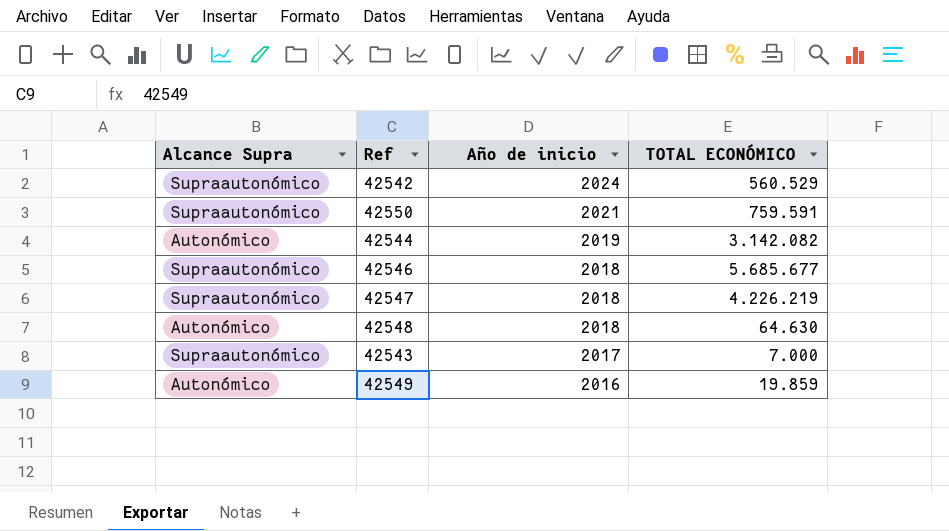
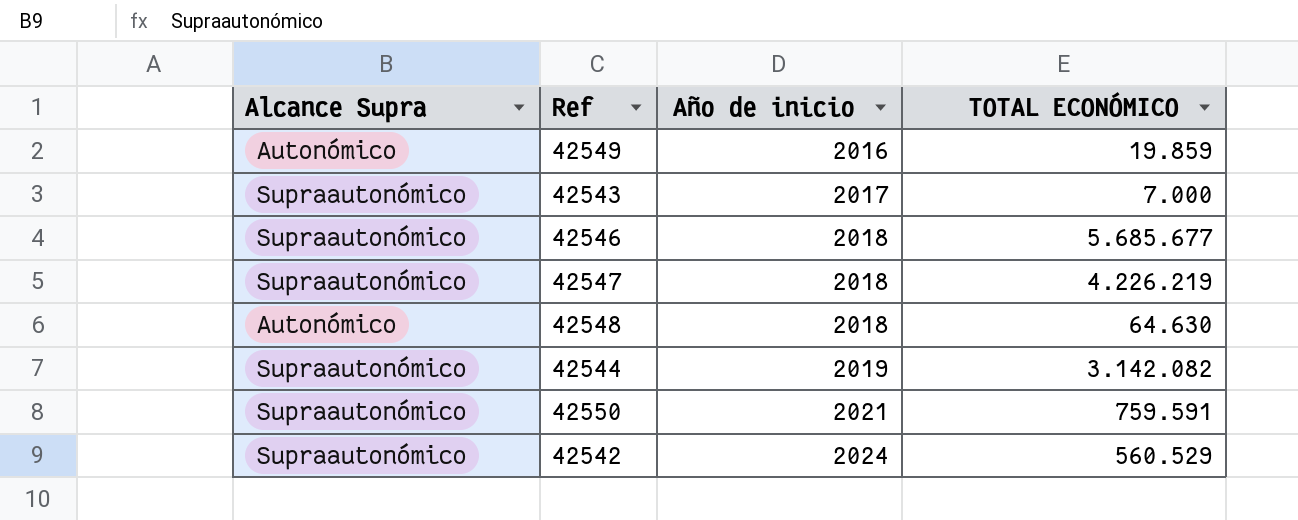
row order: Año de inicio descending -> Año de inicio ascending
42544 | Alcance Supra: Autonómico -> Supraautonómico

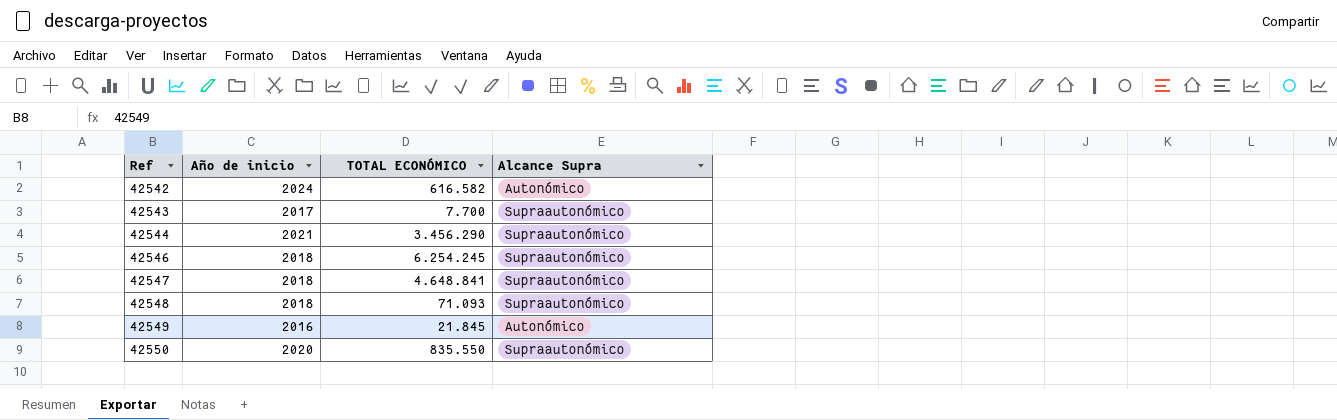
row order: Año de inicio ascending -> Ref ascending
column Alcance Supra | position: 1 -> 4
42542 | TOTAL ECONÓMICO: 560.529 -> 616.582
42542 | Alcance Supra: Supraautonómico -> Autonómico
42543 | TOTAL ECONÓMICO: 7.000 -> 7.700
42544 | Año de inicio: 2019 -> 2021
42544 | TOTAL ECONÓMICO: 3.142.082 -> 3.456.290
42546 | TOTAL ECONÓMICO: 5.685.677 -> 6.254.245
42547 | TOTAL ECONÓMICO: 4.226.219 -> 4.648.841
42548 | TOTAL ECONÓMICO: 64.630 -> 71.093
42548 | Alcance Supra: Autonómico -> Supraautonómico
42549 | TOTAL ECONÓMICO: 19.859 -> 21.845
42550 | Año de inicio: 2021 -> 2020
42550 | TOTAL ECONÓMICO: 759.591 -> 835.550

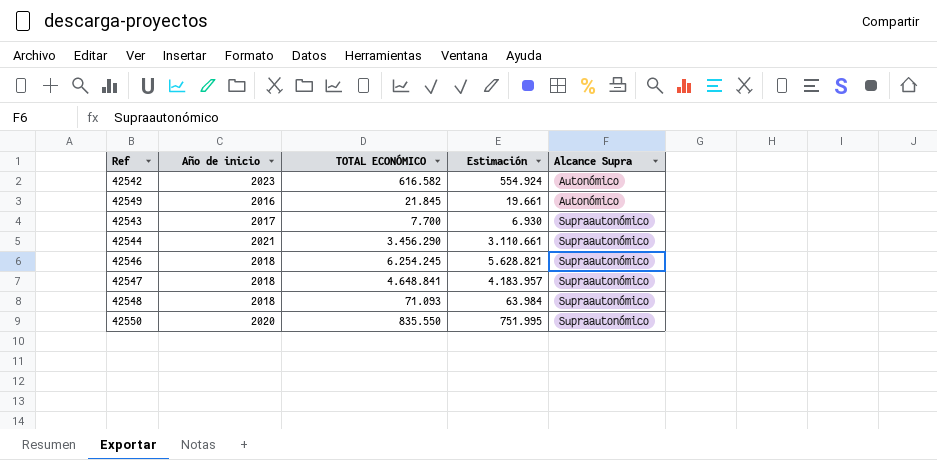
row order: Ref ascending -> Alcance Supra ascending
column Estimación | formula: none -> [TOTAL ECONÓMICO] * 0,9
42542 | Año de inicio: 2024 -> 2023

